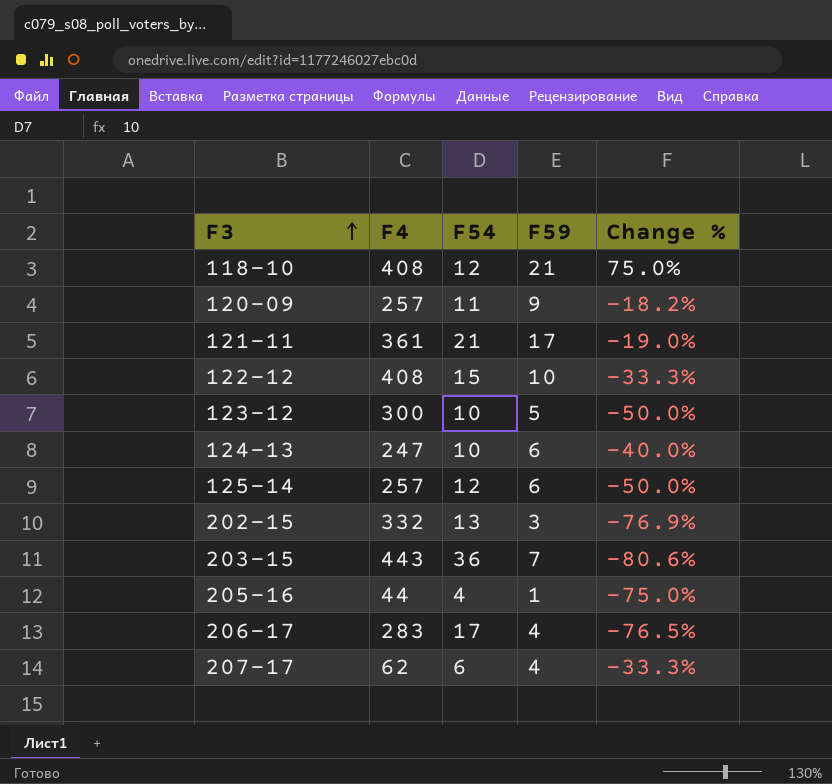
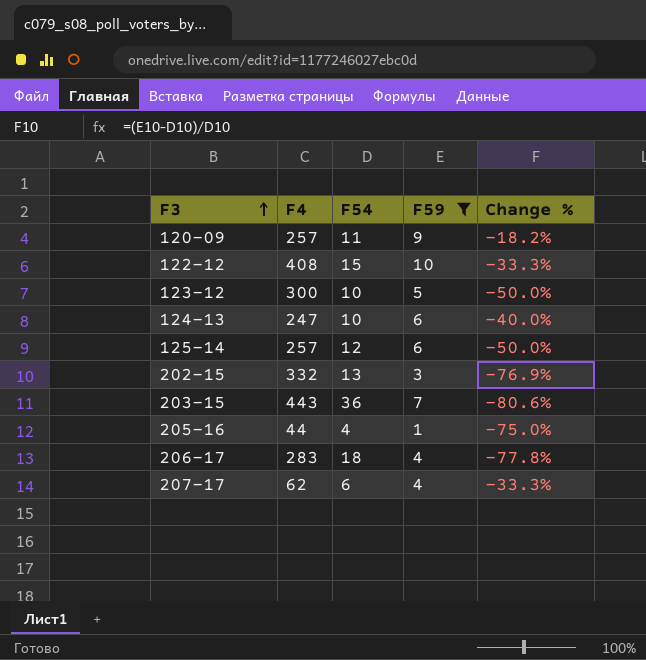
filter: none -> F59 <= 10
206-17 | F54: 17 -> 18
206-17 | Change %: -76.5% -> -77.8%

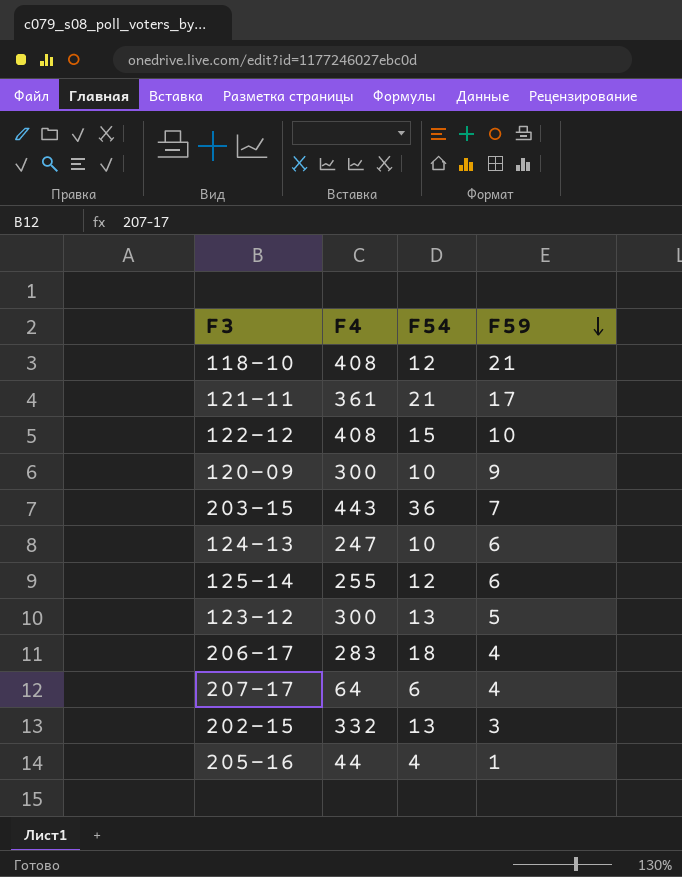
filter: F59 <= 10 -> none
row order: F3 ascending -> F59 descending
column Change % | formula: ([F59] - [F54]) / [F54] -> none
120-09 | F4: 257 -> 300
120-09 | F54: 11 -> 10
125-14 | F4: 257 -> 255
123-12 | F54: 10 -> 13
207-17 | F4: 62 -> 64

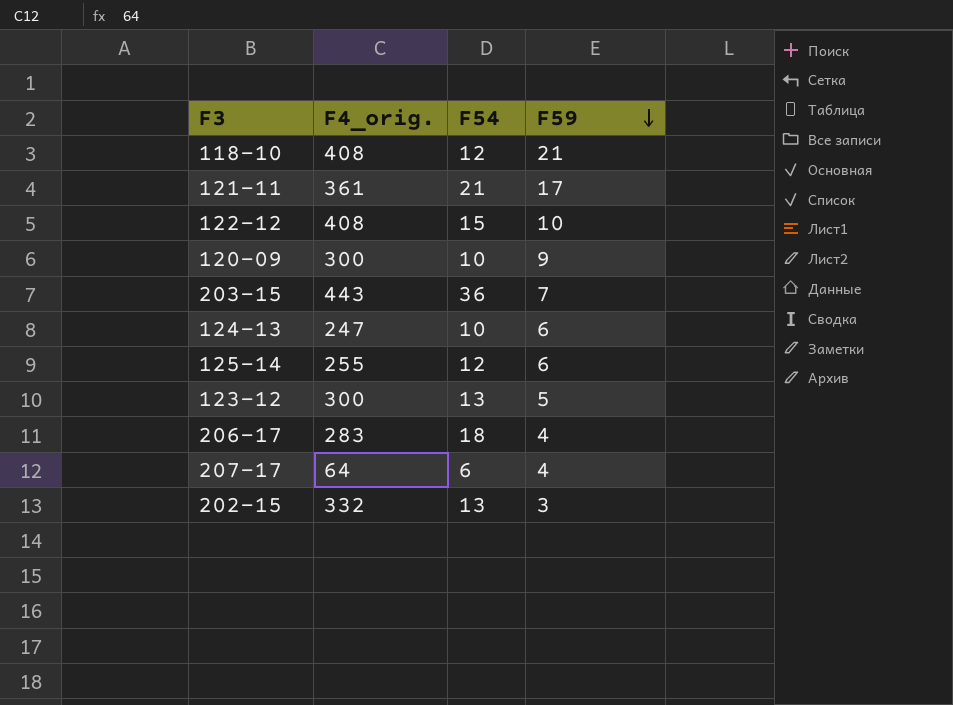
column name: F4 -> F4_orig.
row 205-16: 44 | 4 | 1 -> none

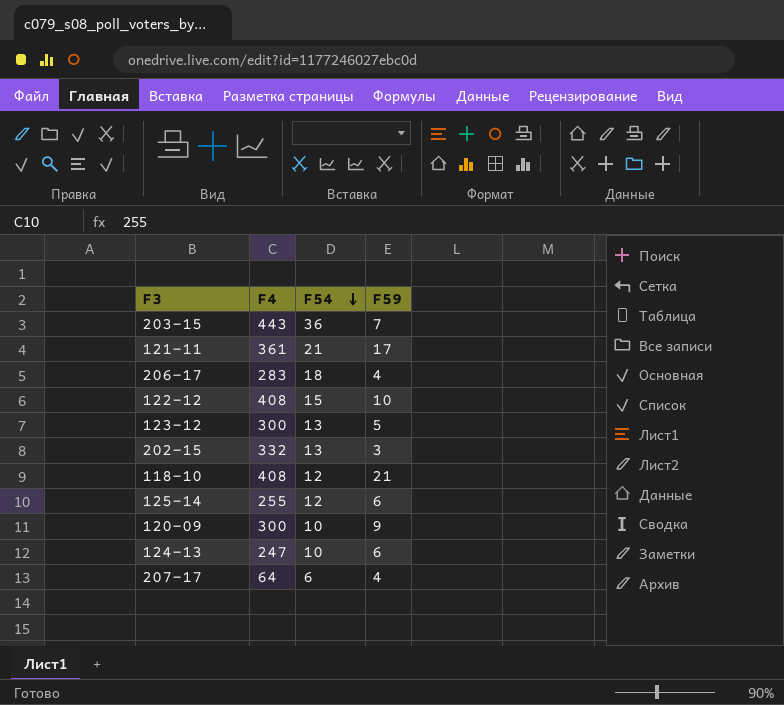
row order: F59 descending -> F54 descending
column name: F4_orig. -> F4

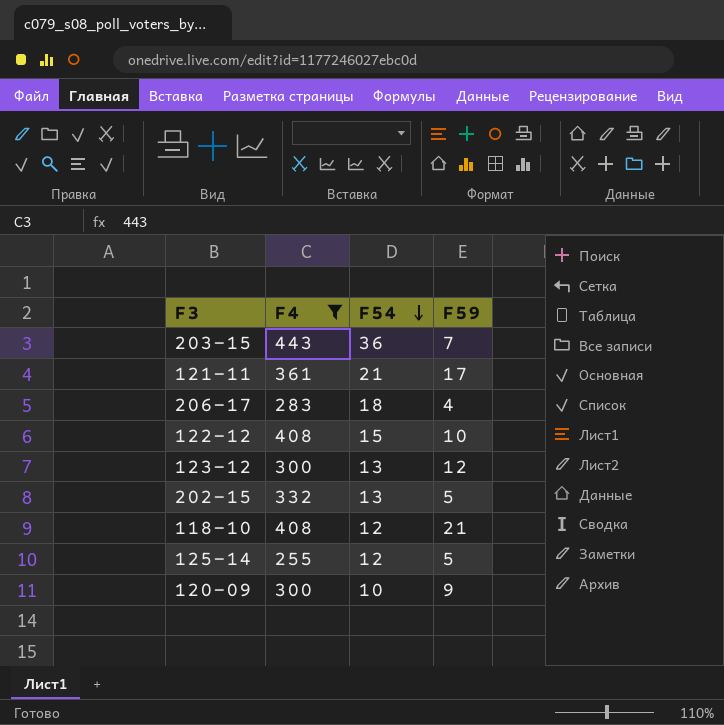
filter: none -> F4 >= 255
123-12 | F59: 5 -> 12
202-15 | F59: 3 -> 5
125-14 | F59: 6 -> 5

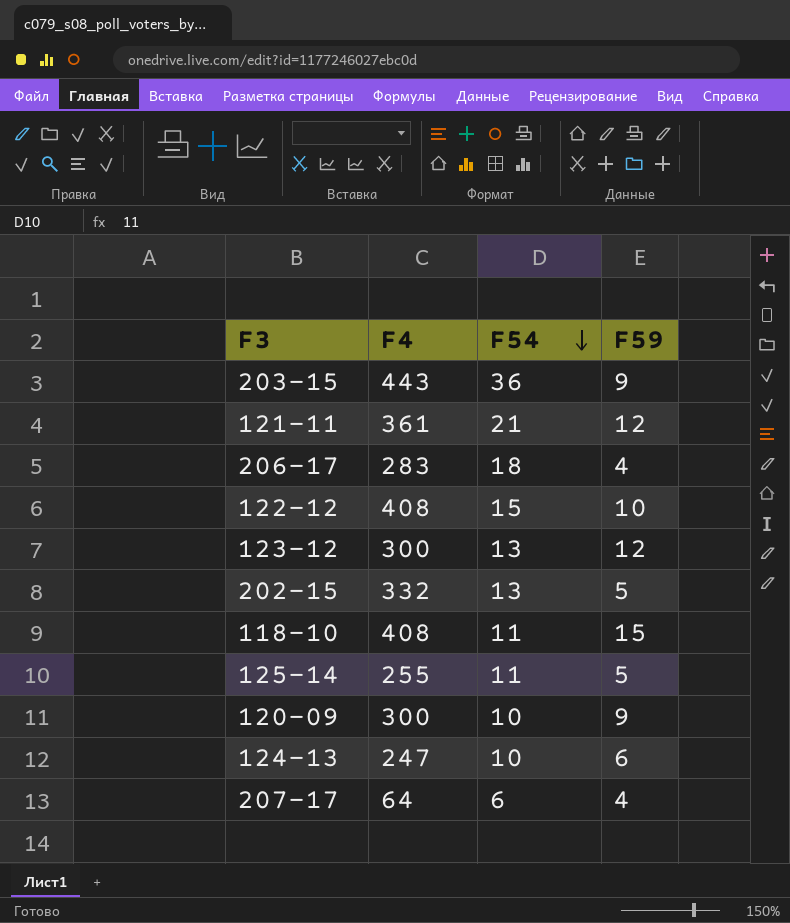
filter: F4 >= 255 -> none
203-15 | F59: 7 -> 9
121-11 | F59: 17 -> 12
118-10 | F54: 12 -> 11
118-10 | F59: 21 -> 15
125-14 | F54: 12 -> 11

